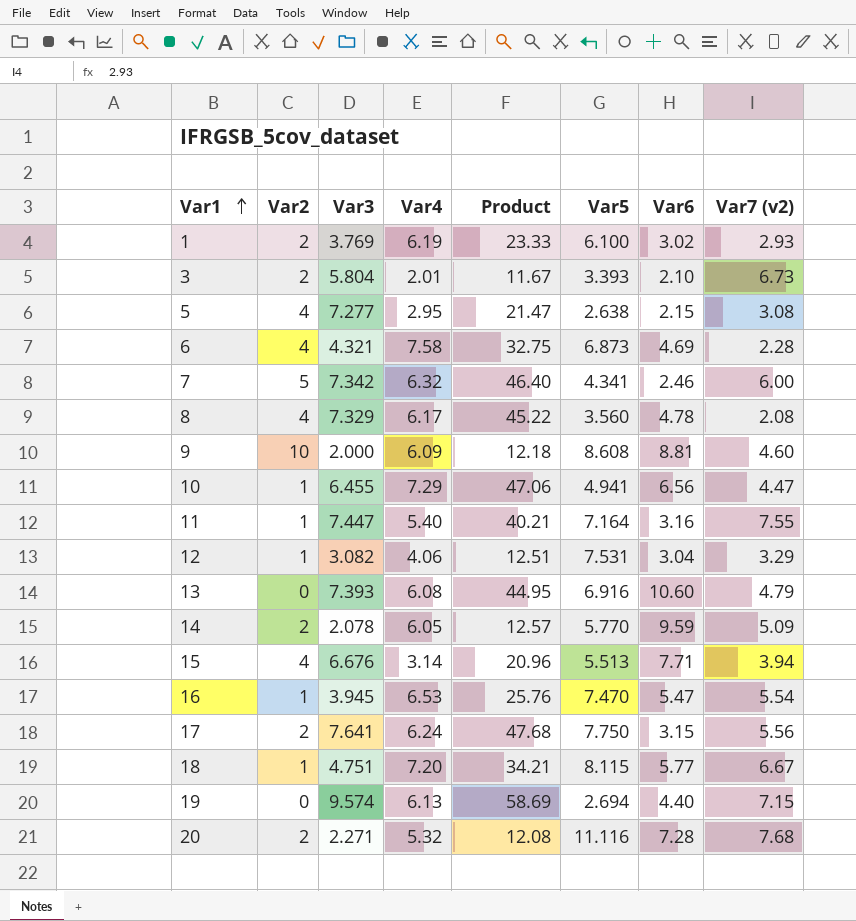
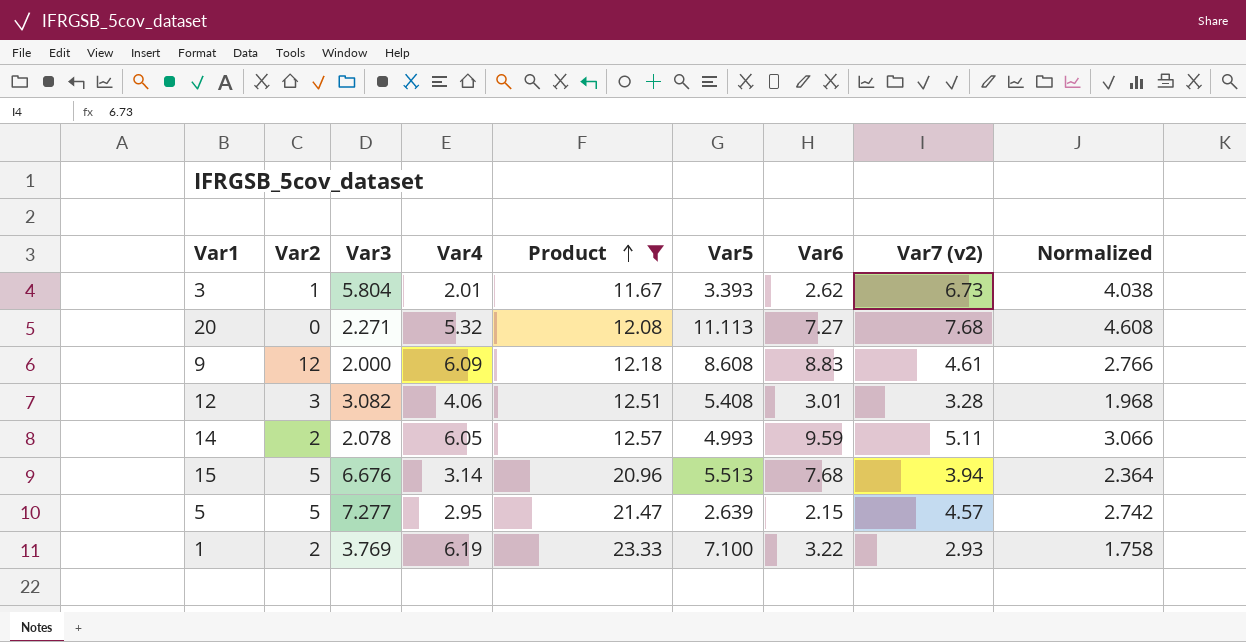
filter: none -> Product <= 23.33
row order: Var1 ascending -> Product ascending
column Normalized | formula: none -> [Var7 (v2)] * 0.6
3 | Var2: 2 -> 1
3 | Var6: 2.10 -> 2.62
20 | Var2: 2 -> 0
20 | Var5: 11.116 -> 11.113
20 | Var6: 7.28 -> 7.27
9 | Var2: 10 -> 12
9 | Var6: 8.81 -> 8.83
9 | Var7 (v2): 4.60 -> 4.61
12 | Var2: 1 -> 3
12 | Var5: 7.531 -> 5.408
12 | Var6: 3.04 -> 3.01
12 | Var7 (v2): 3.29 -> 3.28
14 | Var5: 5.770 -> 4.993
14 | Var7 (v2): 5.09 -> 5.11
15 | Var2: 4 -> 5
15 | Var6: 7.71 -> 7.68
5 | Var2: 4 -> 5
5 | Var5: 2.638 -> 2.639
5 | Var7 (v2): 3.08 -> 4.57
1 | Var5: 6.100 -> 7.100
1 | Var6: 3.02 -> 3.22

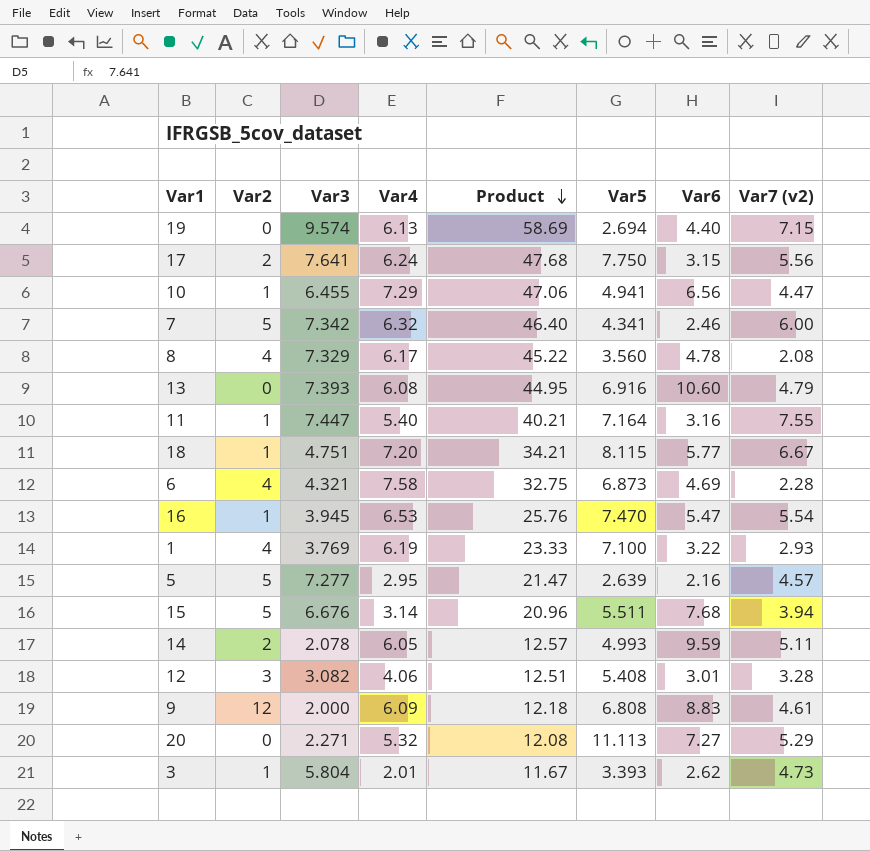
filter: Product <= 23.33 -> none
row order: Product ascending -> Product descending
column Normalized | formula: [Var7 (v2)] * 0.6 -> none
1 | Var2: 2 -> 4
5 | Var6: 2.15 -> 2.16
15 | Var5: 5.513 -> 5.511
9 | Var5: 8.608 -> 6.808
20 | Var7 (v2): 7.68 -> 5.29
3 | Var7 (v2): 6.73 -> 4.73

